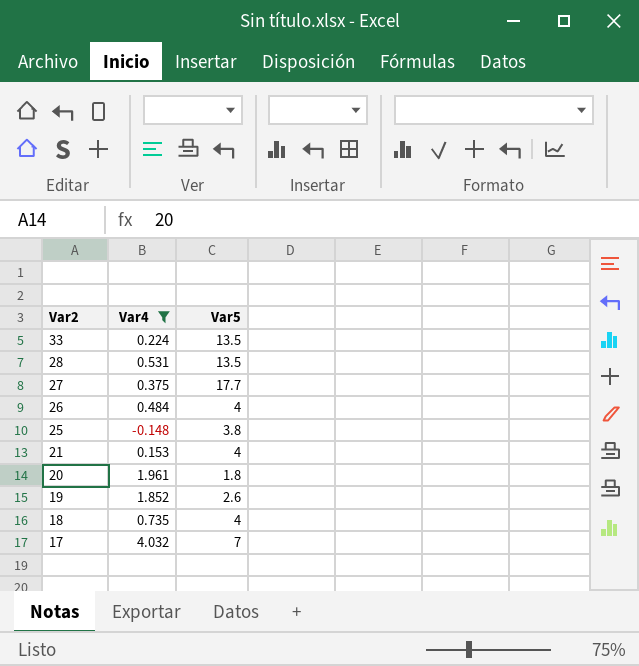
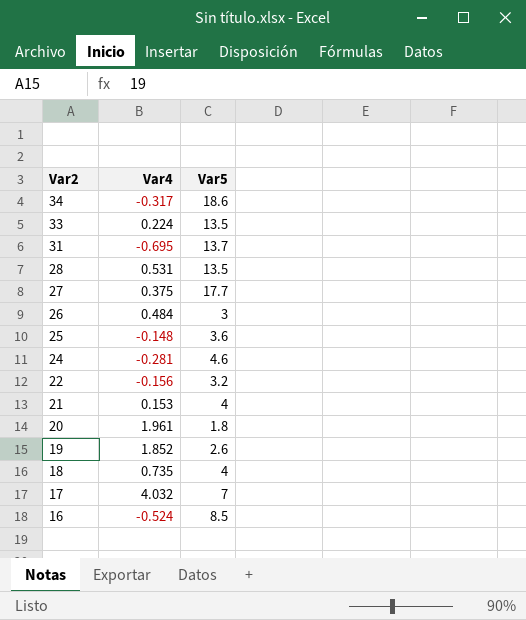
filter: Var4 >= -0.148 -> none
26 | Var5: 4 -> 3
25 | Var5: 3.8 -> 3.6

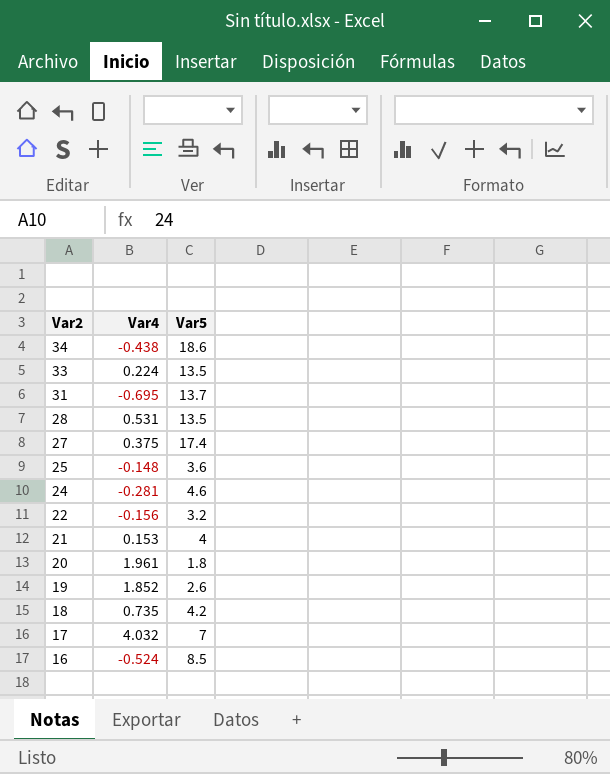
row 26: 0.484 | 3 -> none
34 | Var4: -0.317 -> -0.438
27 | Var5: 17.7 -> 17.4
18 | Var5: 4 -> 4.2

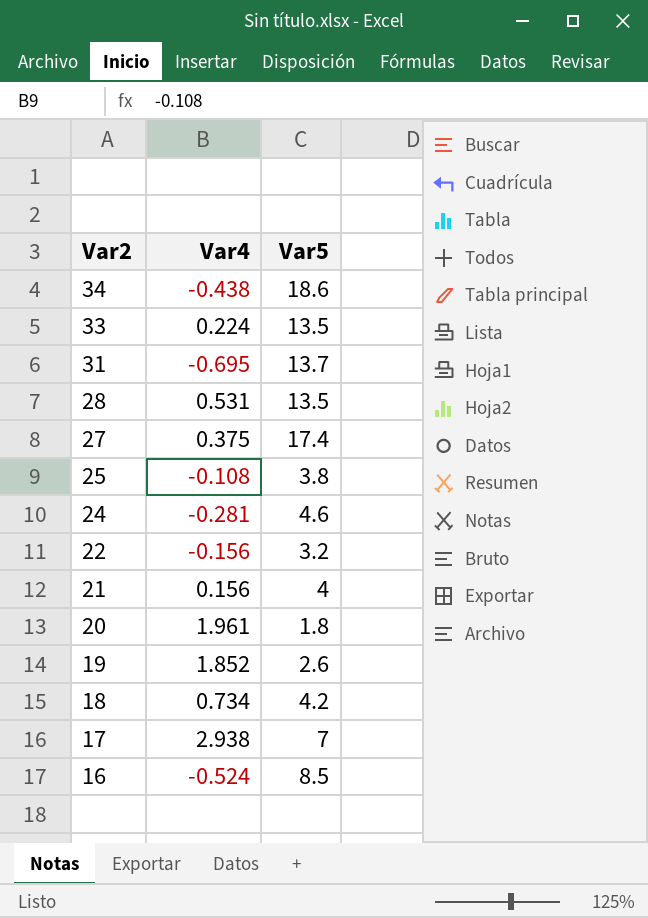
25 | Var4: -0.148 -> -0.108
25 | Var5: 3.6 -> 3.8
21 | Var4: 0.153 -> 0.156
18 | Var4: 0.735 -> 0.734
17 | Var4: 4.032 -> 2.938

